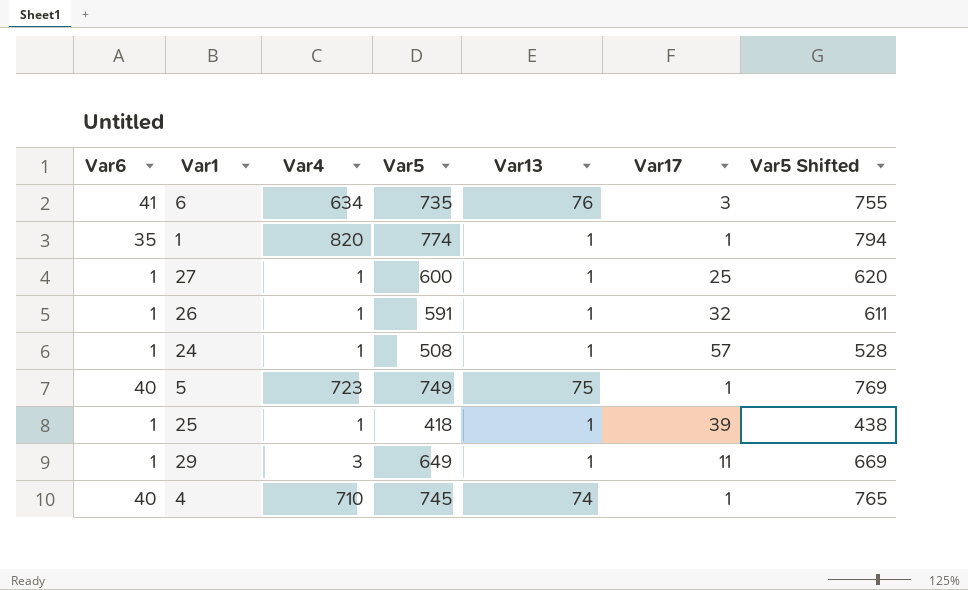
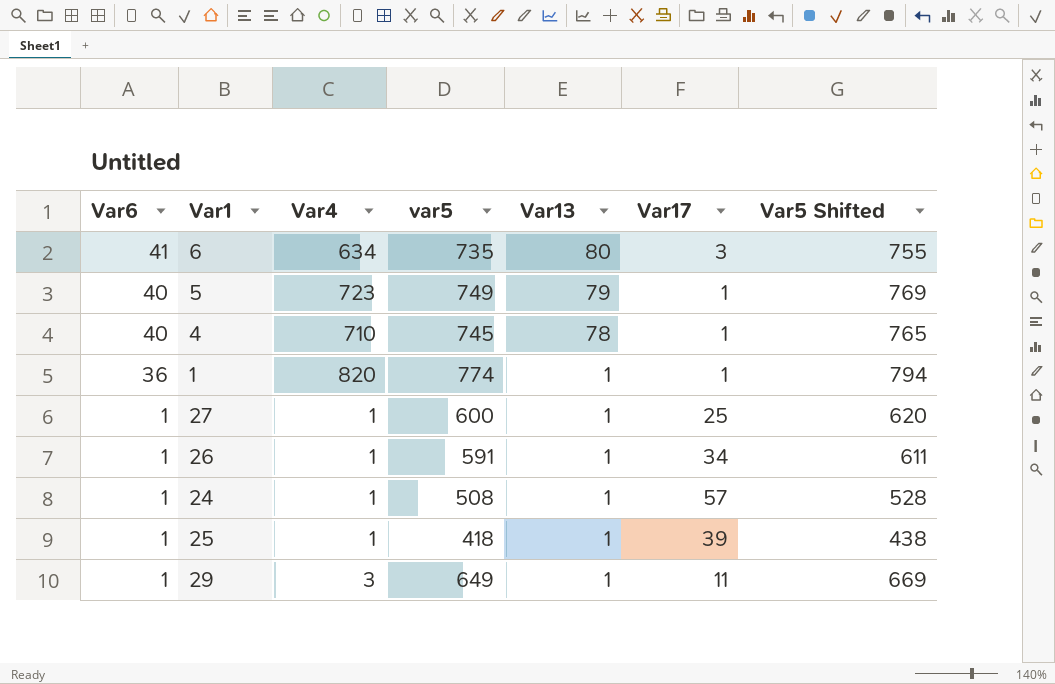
row order: none -> Var6 descending
column name: Var5 -> var5
6 | Var13: 76 -> 80
5 | Var13: 75 -> 79
4 | Var13: 74 -> 78
1 | Var6: 35 -> 36
26 | Var17: 32 -> 34

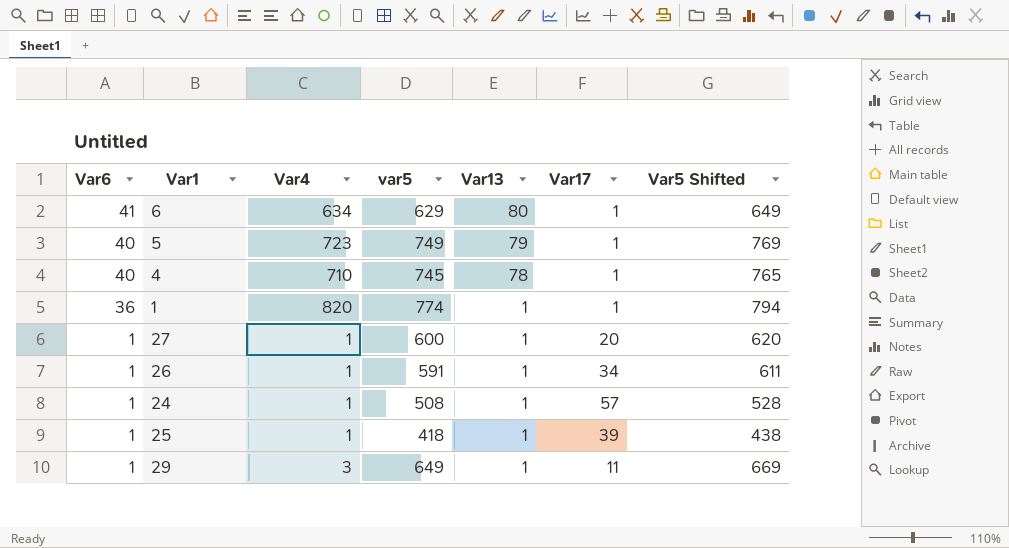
6 | var5: 735 -> 629
6 | Var17: 3 -> 1
6 | Var5 Shifted: 755 -> 649
27 | Var17: 25 -> 20

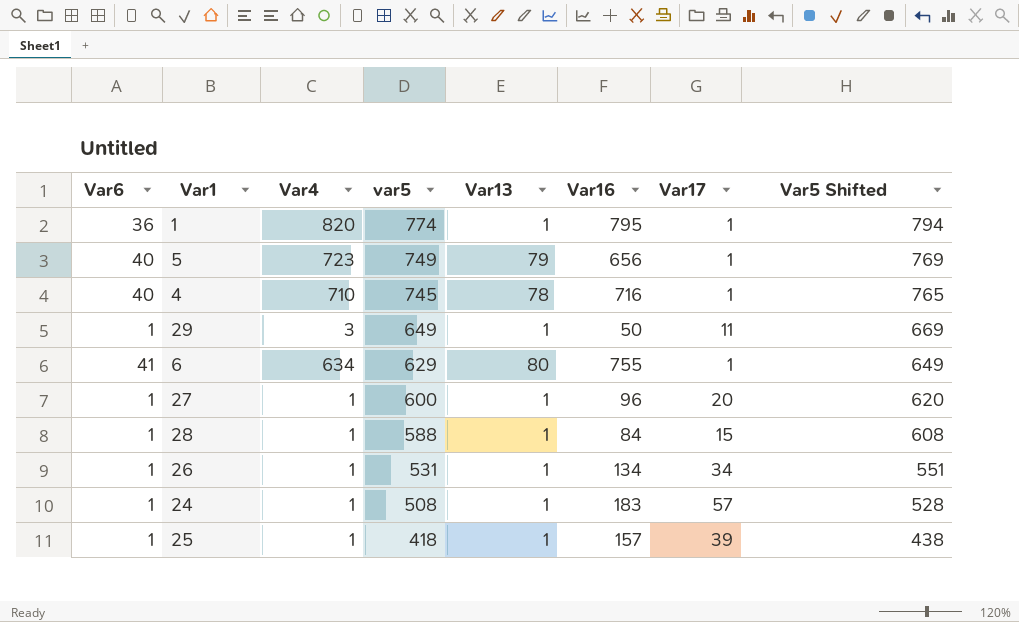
row order: Var6 descending -> var5 descending
column Var16 | position: none -> 6
row 28: none -> 1 | 1 | 588 | 1 | 84 | 15 | 608
26 | var5: 591 -> 531
26 | Var5 Shifted: 611 -> 551

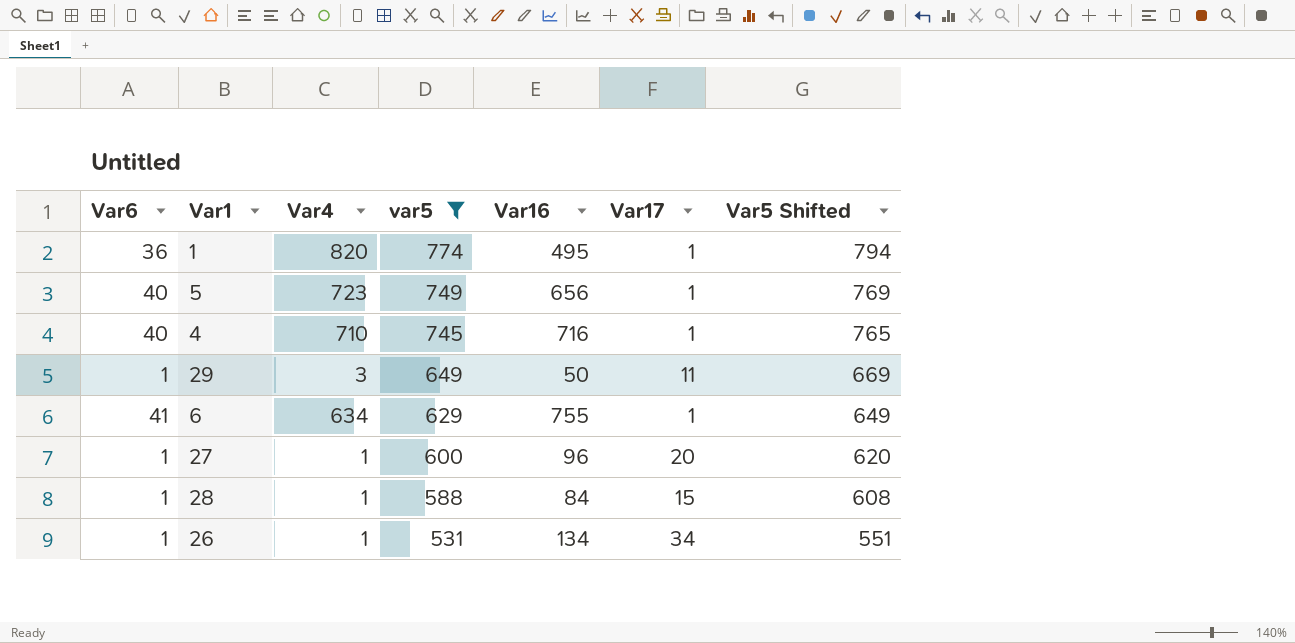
filter: none -> var5 >= 531
column Var13 | position: 5 -> none
1 | Var16: 795 -> 495

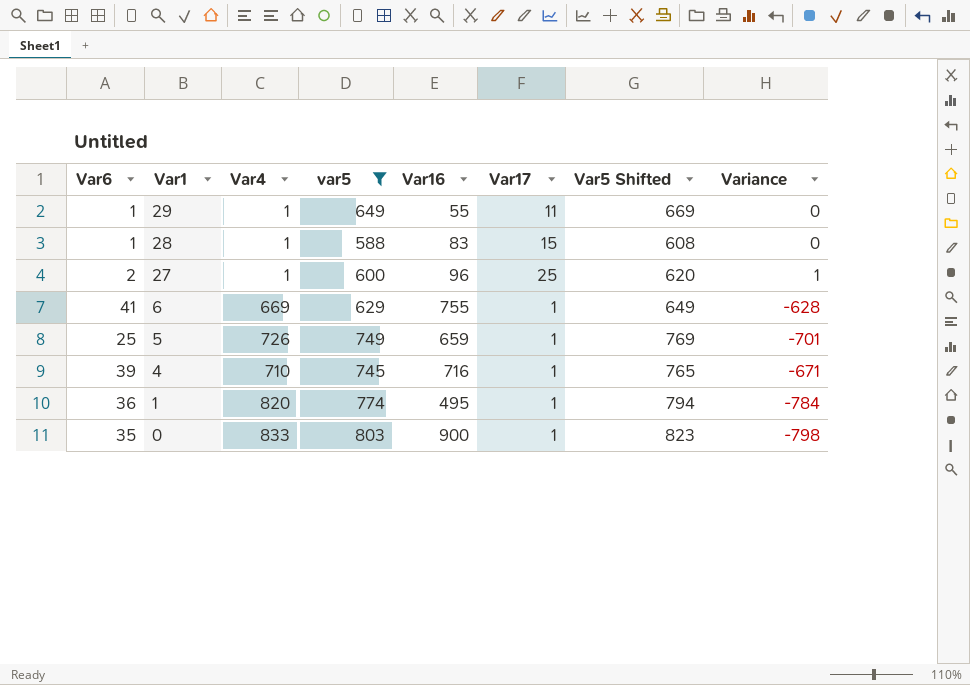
row order: var5 descending -> Var1 descending
column Variance | formula: none -> [Var6] - [Var4]
row 26: 1 | 1 | 531 | 134 | 34 | 551 -> none
29 | Var4: 3 -> 1
29 | Var16: 50 -> 55
28 | Var16: 84 -> 83
27 | Var6: 1 -> 2
27 | Var17: 20 -> 25
6 | Var4: 634 -> 669
5 | Var6: 40 -> 25
5 | Var4: 723 -> 726
5 | Var16: 656 -> 659
4 | Var6: 40 -> 39
row 0: none -> 35 | 833 | 803 | 900 | 1 | 823 | -798

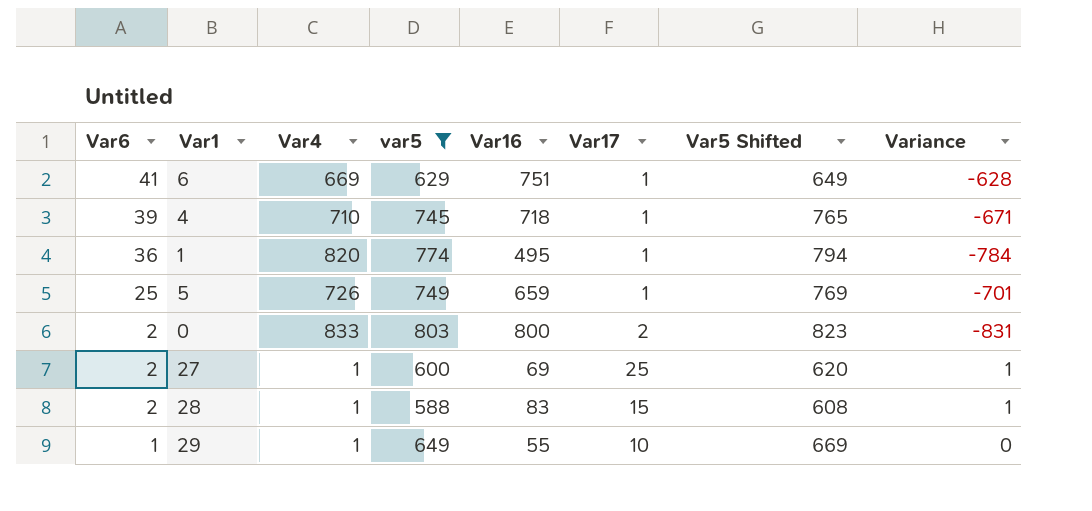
row order: Var1 descending -> Var6 descending
6 | Var16: 755 -> 751
4 | Var16: 716 -> 718
0 | Var6: 35 -> 2
0 | Var16: 900 -> 800
0 | Var17: 1 -> 2
0 | Variance: -798 -> -831
27 | Var16: 96 -> 69
28 | Var6: 1 -> 2
28 | Variance: 0 -> 1
29 | Var17: 11 -> 10

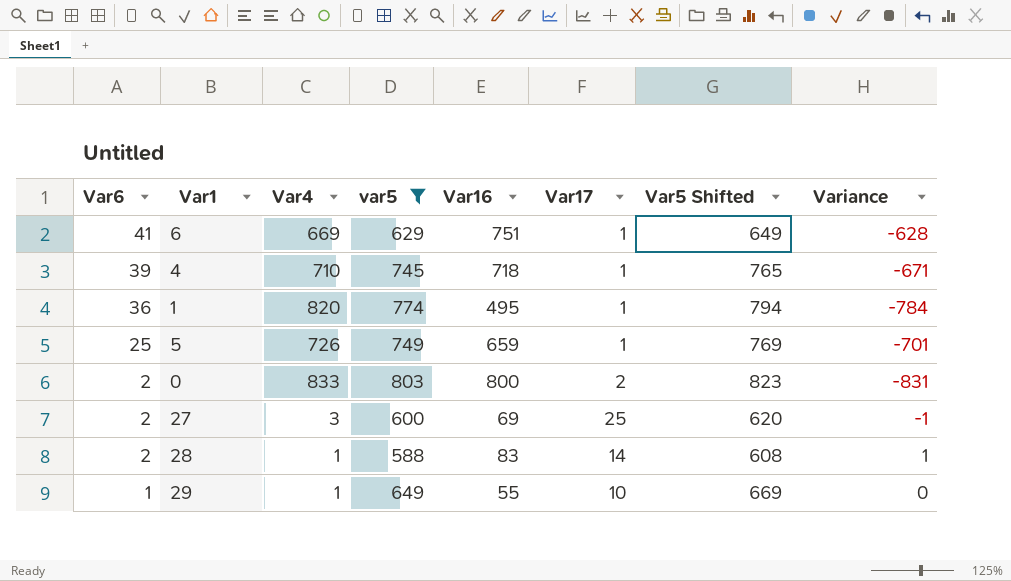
27 | Var4: 1 -> 3
27 | Variance: 1 -> -1
28 | Var17: 15 -> 14

